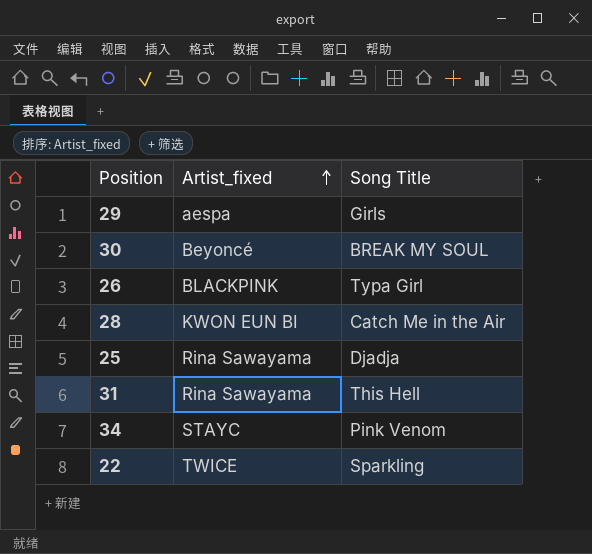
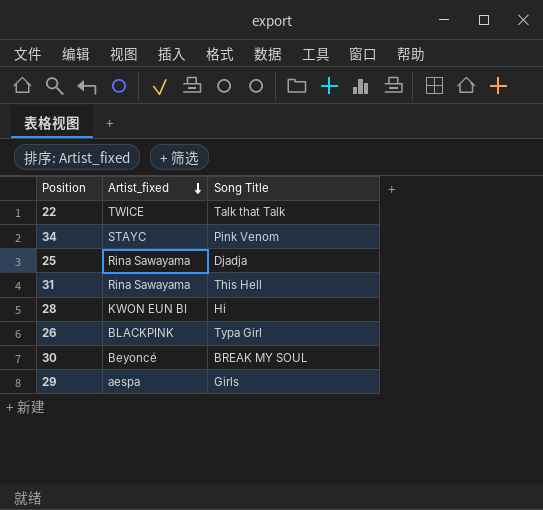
row order: Artist_fixed ascending -> Artist_fixed descending
22 | Song Title: Sparkling -> Talk that Talk
28 | Song Title: Catch Me in the Air -> Hi

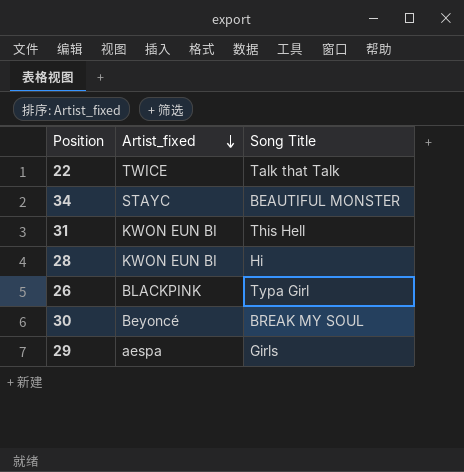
row 25: Rina Sawayama | Djadja -> none
34 | Song Title: Pink Venom -> BEAUTIFUL MONSTER
31 | Artist_fixed: Rina Sawayama -> KWON EUN BI

